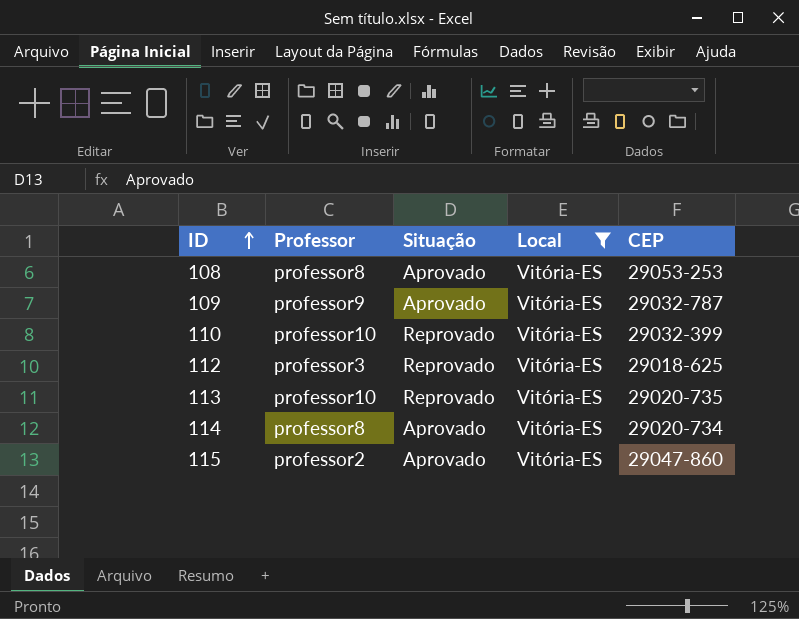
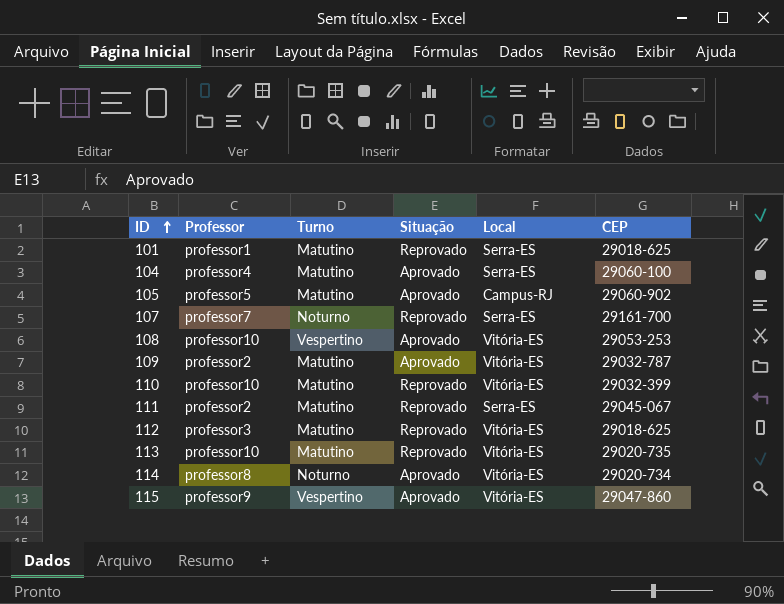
filter: Local = Vitória-ES -> none
column Turno | position: none -> 3
108 | Professor: professor8 -> professor10
109 | Professor: professor9 -> professor2
115 | Professor: professor2 -> professor9

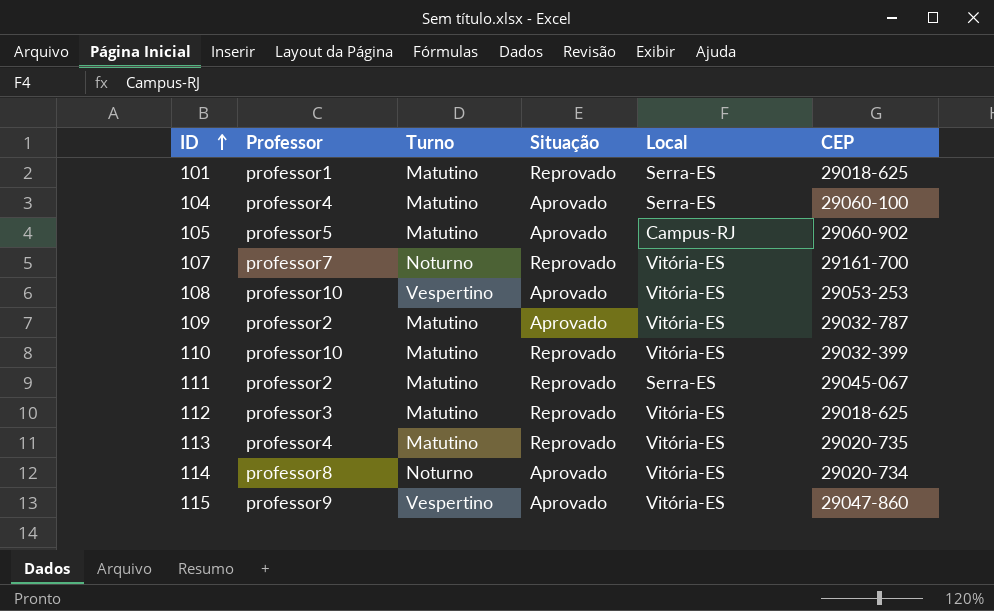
107 | Local: Serra-ES -> Vitória-ES
113 | Professor: professor10 -> professor4

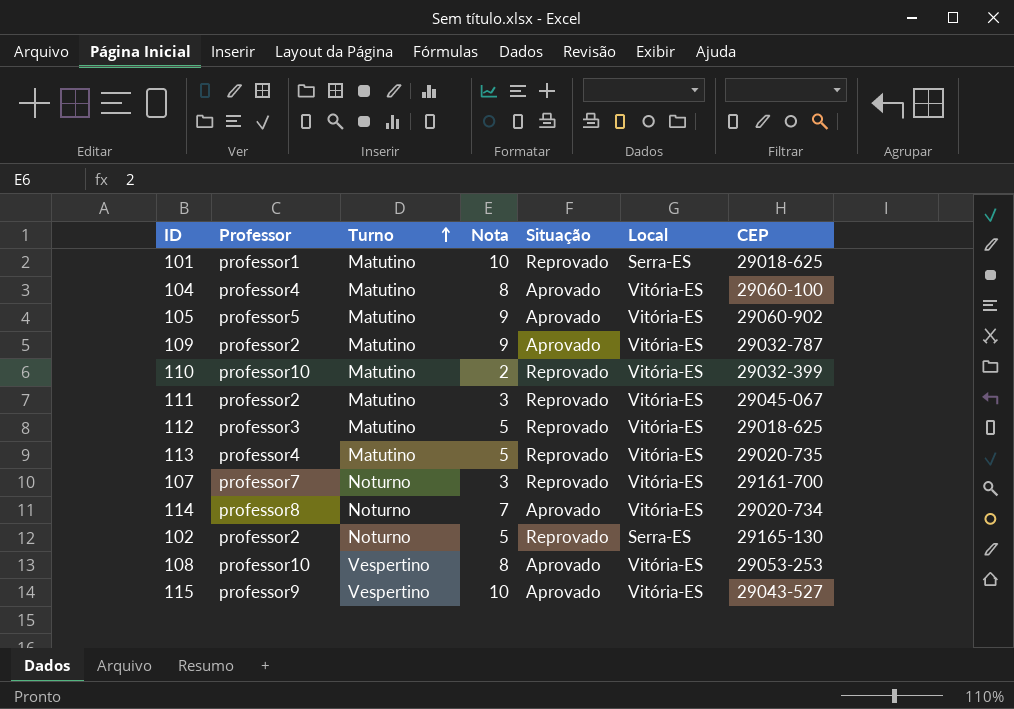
row order: ID ascending -> Turno ascending
column Nota | position: none -> 4
104 | Local: Serra-ES -> Vitória-ES
105 | Local: Campus-RJ -> Vitória-ES
111 | Local: Serra-ES -> Vitória-ES
row 102: none -> professor2 | Noturno | 5 | Reprovado | Serra-ES | 29165-130
115 | CEP: 29047-860 -> 29043-527

